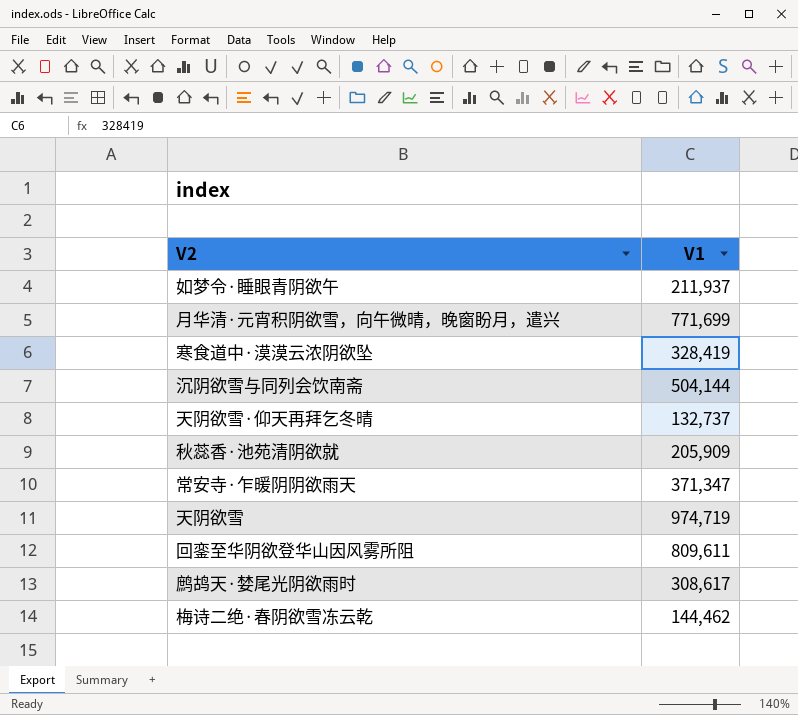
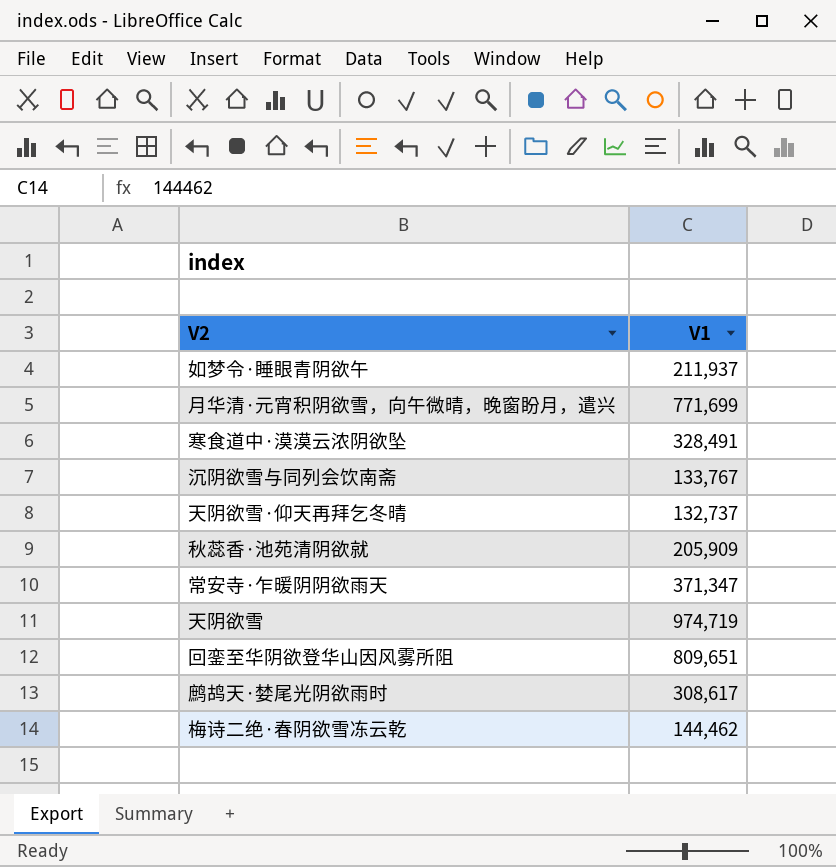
寒食道中·漠漠云浓阴欲坠 | V1: 328,419 -> 328,491
沉阴欲雪与同列会饮南斋 | V1: 504,144 -> 133,767
回銮至华阴欲登华山因风雾所阻 | V1: 809,611 -> 809,651

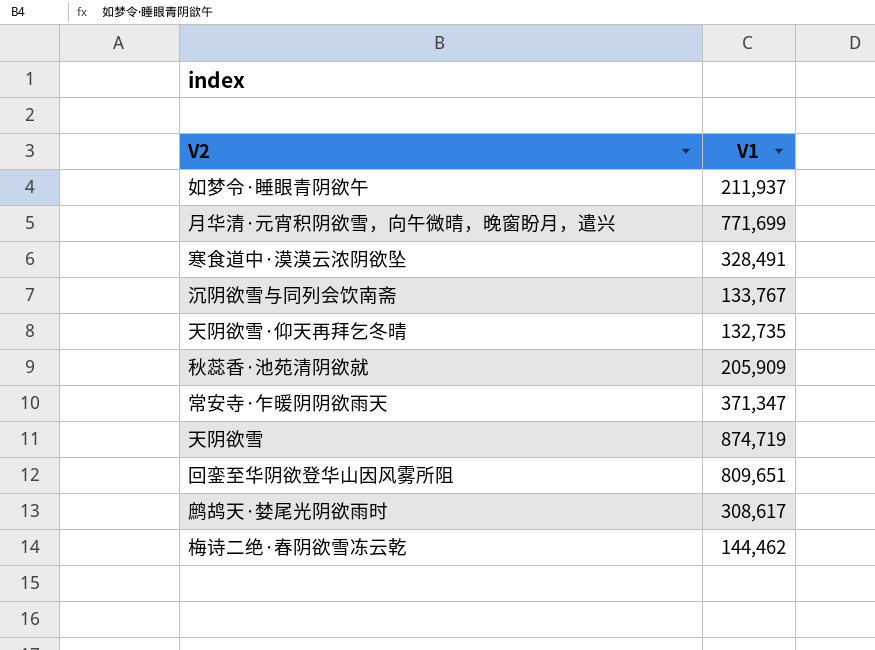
天阴欲雪·仰天再拜乞冬晴 | V1: 132,737 -> 132,735
天阴欲雪 | V1: 974,719 -> 874,719

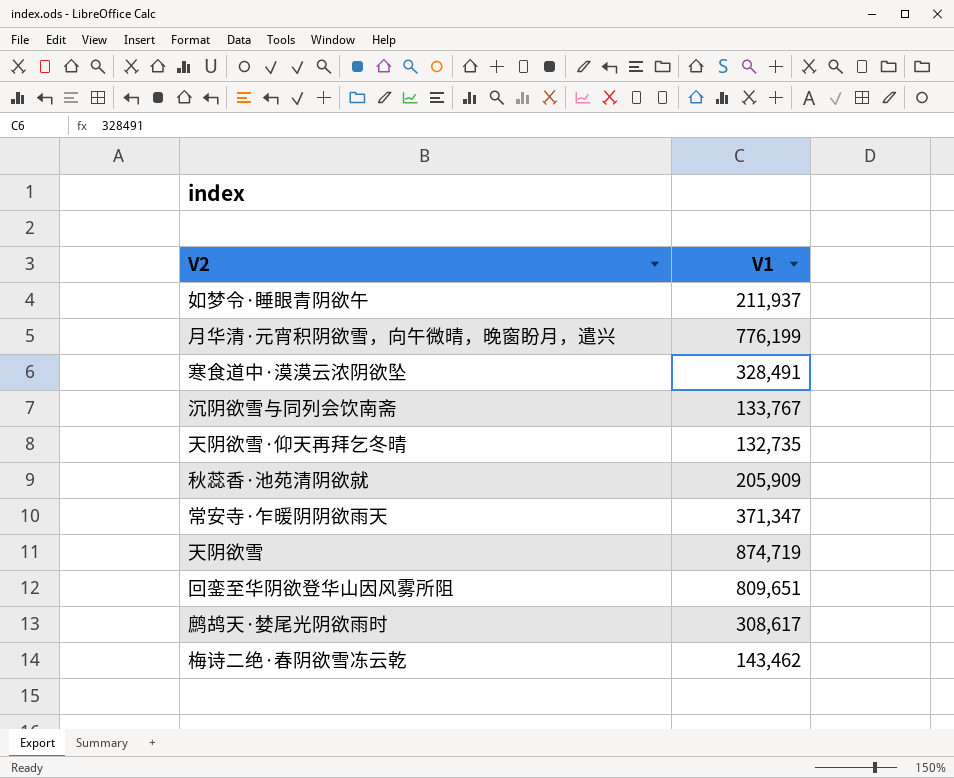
月华清·元宵积阴欲雪，向午微晴，晚窗盼月，遣兴 | V1: 771,699 -> 776,199
梅诗二绝·春阴欲雪冻云乾 | V1: 144,462 -> 143,462

